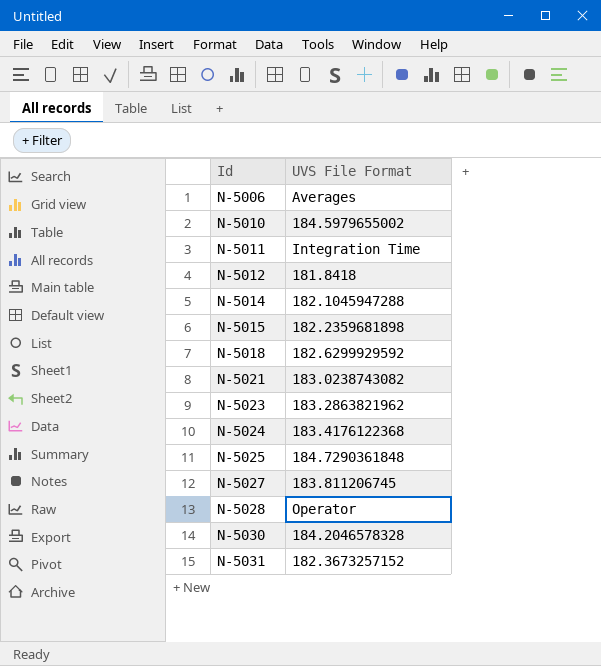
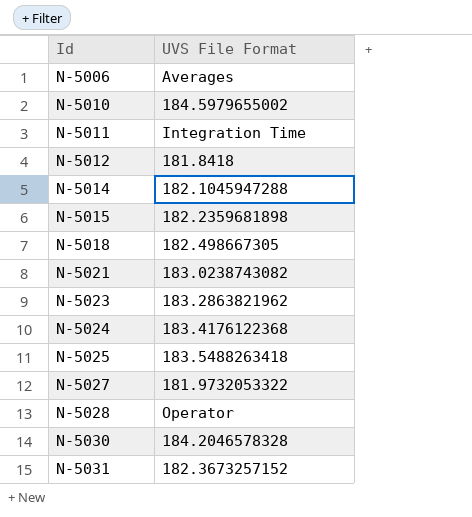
N-5018 | UVS File Format: 182.6299929592 -> 182.498667305
N-5025 | UVS File Format: 184.7290361848 -> 183.5488263418
N-5027 | UVS File Format: 183.811206745 -> 181.9732053322

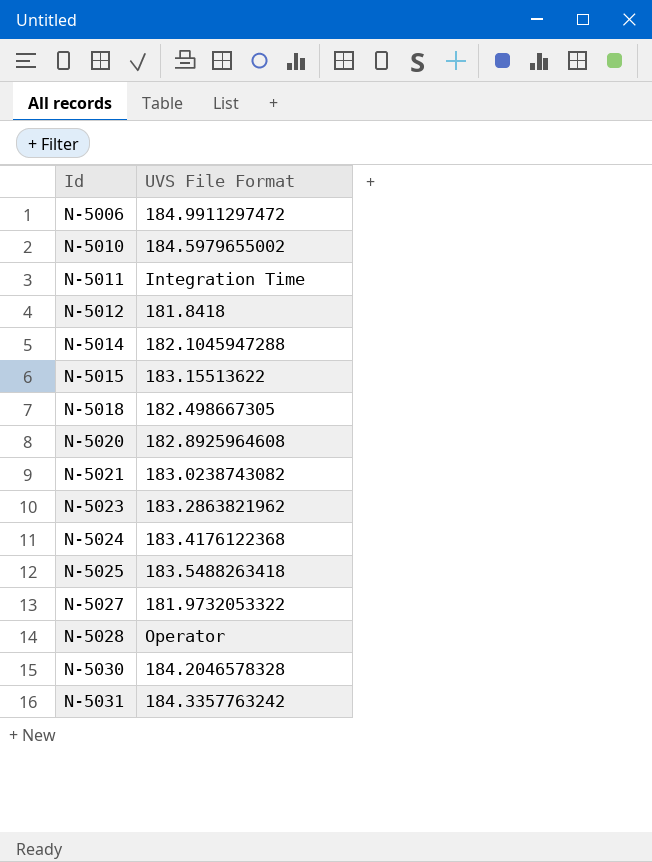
N-5006 | UVS File Format: Averages -> 184.9911297472
N-5015 | UVS File Format: 182.2359681898 -> 183.15513622
row N-5020: none -> 182.8925964608
N-5031 | UVS File Format: 182.3673257152 -> 184.3357763242

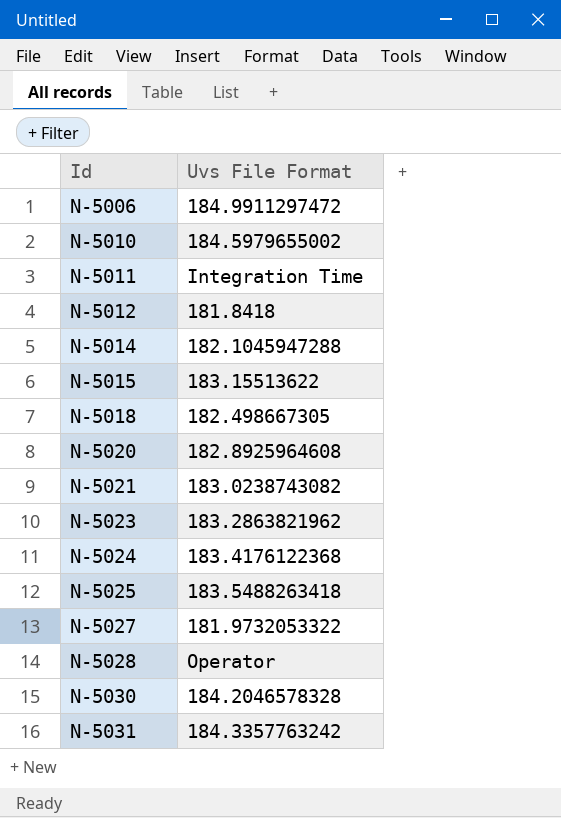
column name: UVS File Format -> Uvs File Format

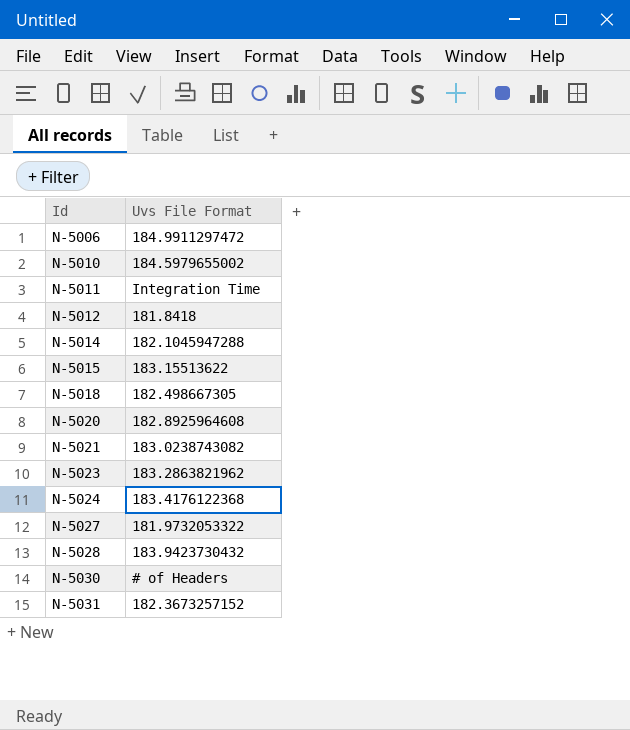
row N-5025: 183.5488263418 -> none
N-5028 | Uvs File Format: Operator -> 183.9423730432
N-5030 | Uvs File Format: 184.2046578328 -> # of Headers
N-5031 | Uvs File Format: 184.3357763242 -> 182.3673257152

